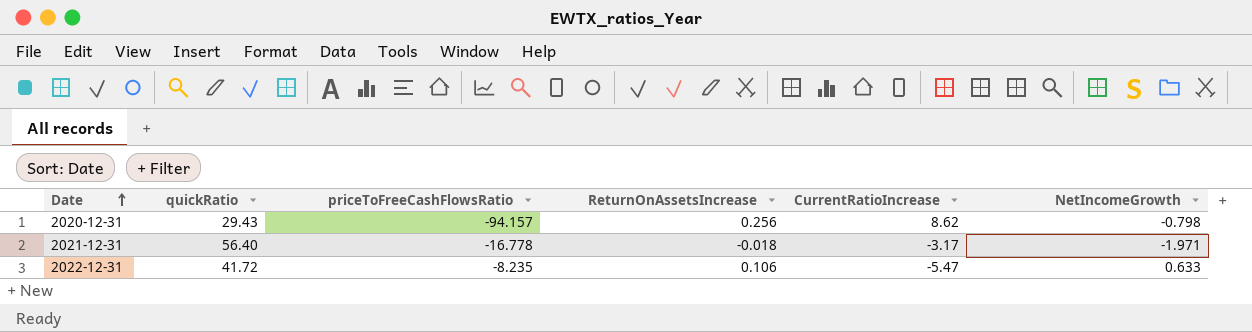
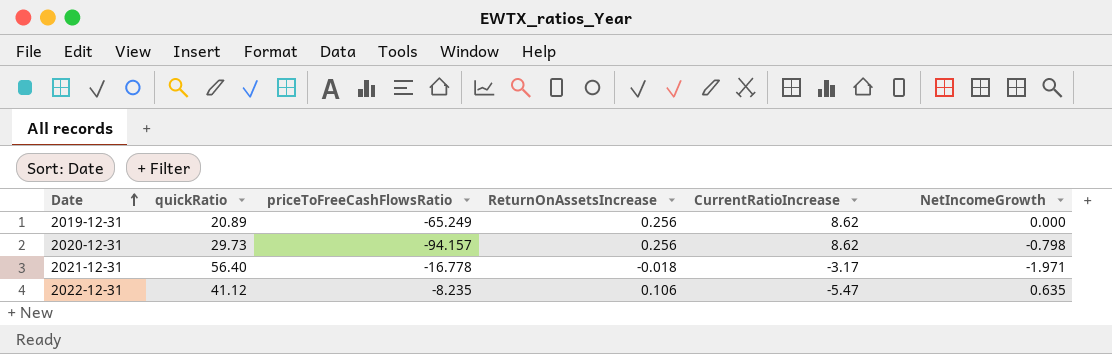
row 2019-12-31: none -> 20.89 | -65.249 | 0.256 | 8.62 | 0.000
2020-12-31 | quickRatio: 29.43 -> 29.73
2022-12-31 | quickRatio: 41.72 -> 41.12
2022-12-31 | NetIncomeGrowth: 0.633 -> 0.635

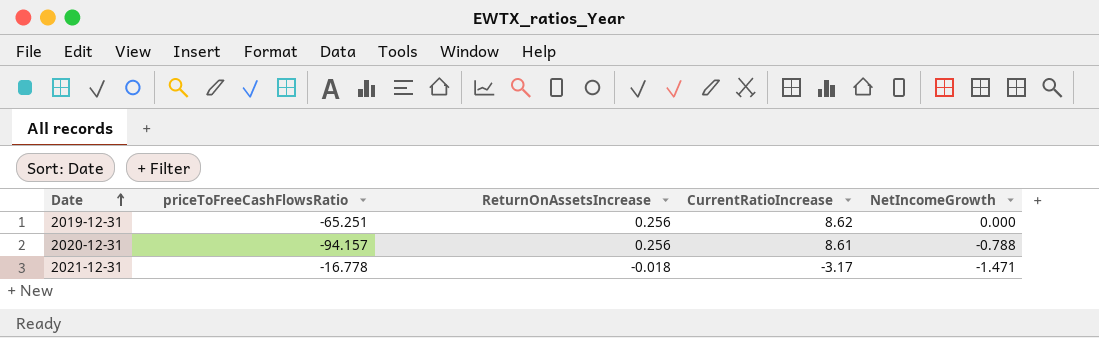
column quickRatio | position: 2 -> none
row 2022-12-31: 41.12 | -8.235 | 0.106 | -5.47 | 0.635 -> none
2019-12-31 | priceToFreeCashFlowsRatio: -65.249 -> -65.251
2020-12-31 | CurrentRatioIncrease: 8.62 -> 8.61
2020-12-31 | NetIncomeGrowth: -0.798 -> -0.788
2021-12-31 | NetIncomeGrowth: -1.971 -> -1.471

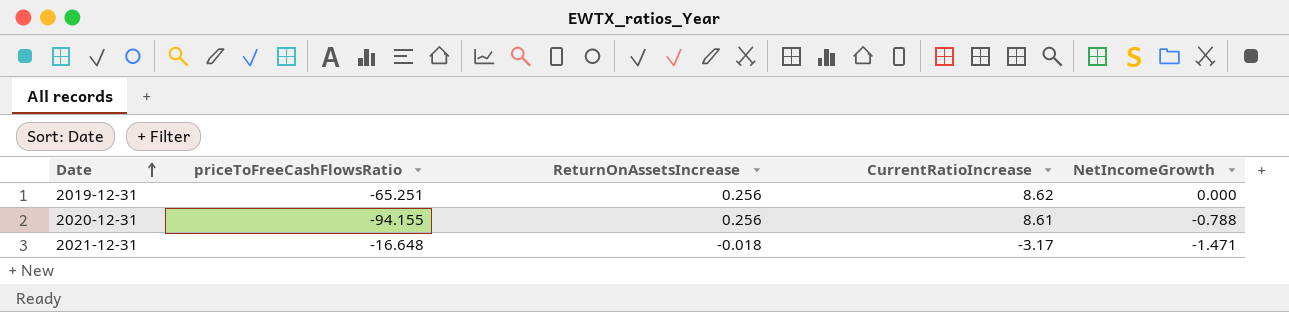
2020-12-31 | priceToFreeCashFlowsRatio: -94.157 -> -94.155
2021-12-31 | priceToFreeCashFlowsRatio: -16.778 -> -16.648

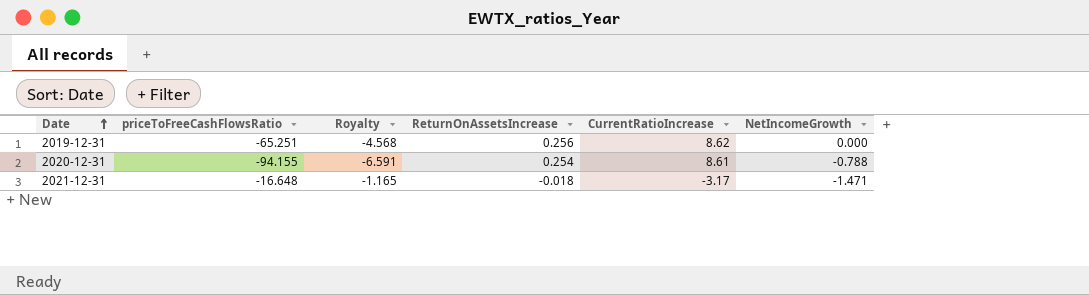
column Royalty | formula: none -> [priceToFreeCashFlowsRatio] * 0.07
2020-12-31 | ReturnOnAssetsIncrease: 0.256 -> 0.254

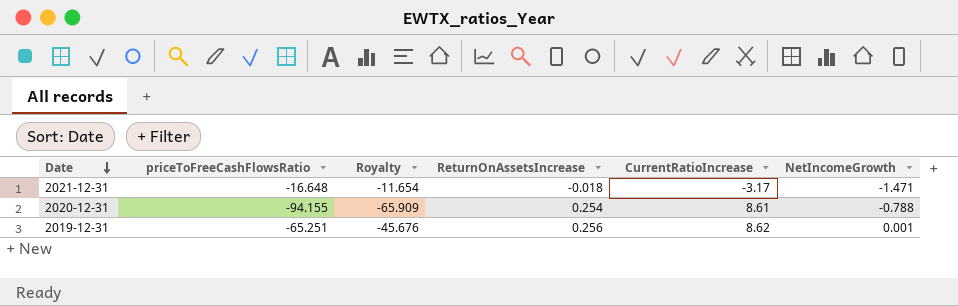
row order: Date ascending -> Date descending
column Royalty | formula: [priceToFreeCashFlowsRatio] * 0.07 -> [priceToFreeCashFlowsRatio] * 0.7
2019-12-31 | NetIncomeGrowth: 0.000 -> 0.001

